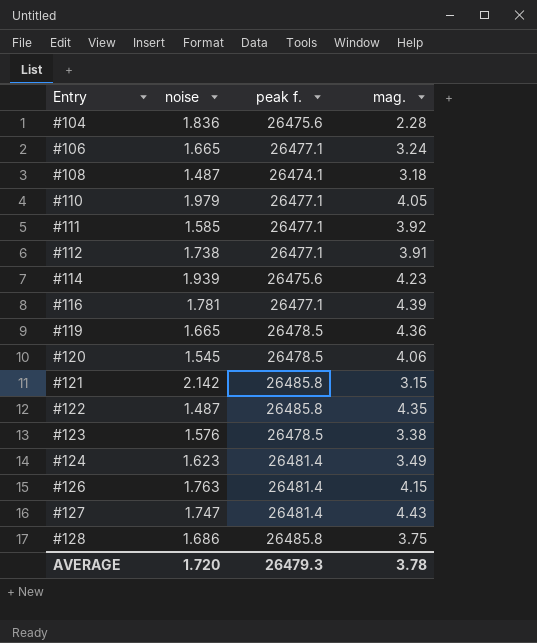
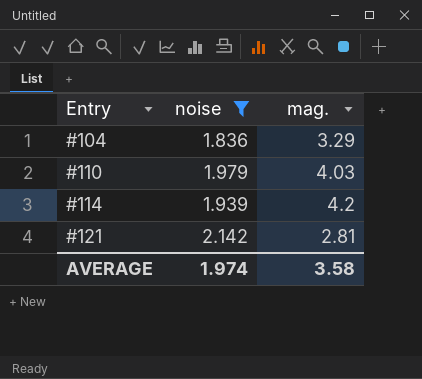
filter: none -> noise >= 1.836
column peak f. | position: 3 -> none
#104 | mag.: 2.28 -> 3.29
#110 | mag.: 4.05 -> 4.03
#114 | mag.: 4.23 -> 4.2
#121 | mag.: 3.15 -> 2.81
AVERAGE | noise: 1.720 -> 1.974
AVERAGE | mag.: 3.78 -> 3.58

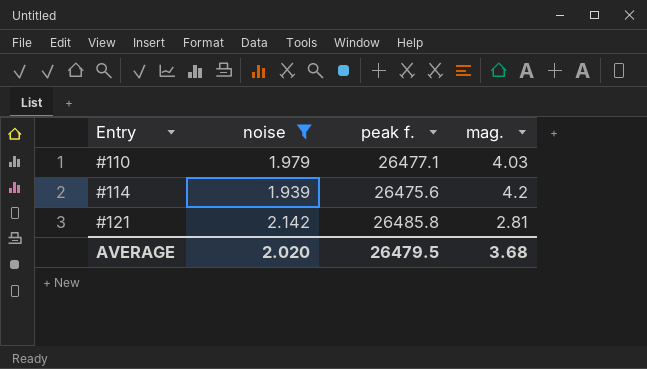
column peak f. | position: none -> 3
row #104: 1.836 | 3.29 -> none
AVERAGE | noise: 1.974 -> 2.020
AVERAGE | mag.: 3.58 -> 3.68

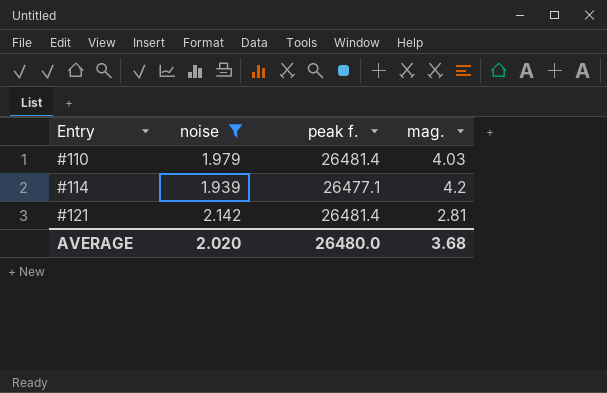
#110 | peak f.: 26477.1 -> 26481.4
#114 | peak f.: 26475.6 -> 26477.1
#121 | peak f.: 26485.8 -> 26481.4
AVERAGE | peak f.: 26479.5 -> 26480.0

